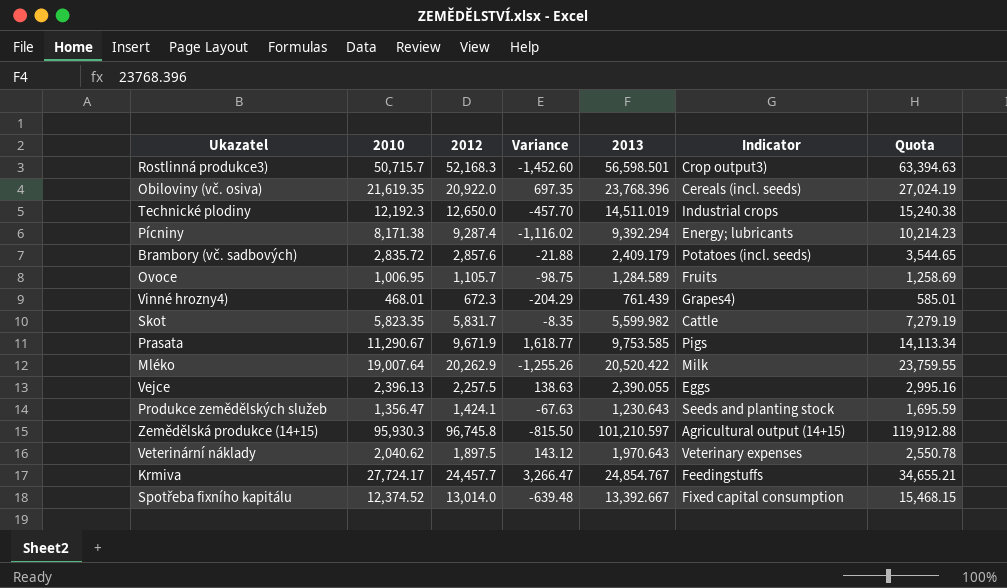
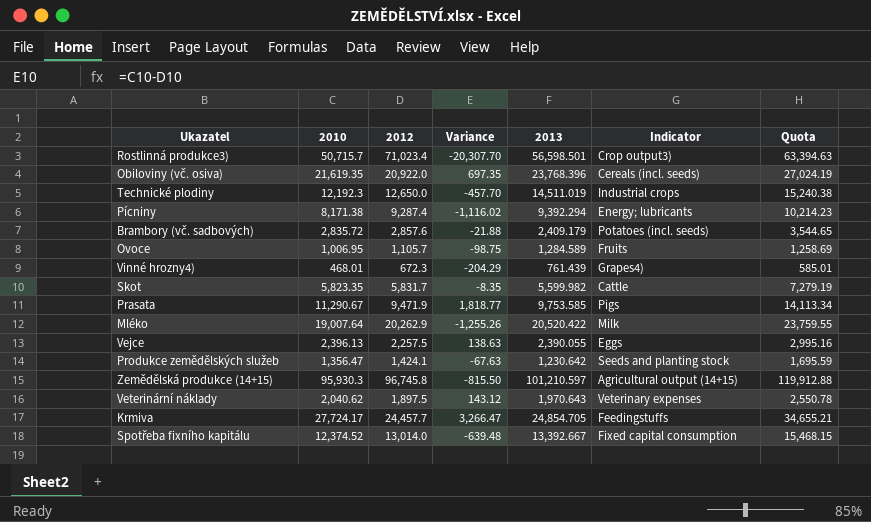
Rostlinná produkce3) | 2012: 52,168.3 -> 71,023.4
Rostlinná produkce3) | Variance: -1,452.60 -> -20,307.70
Prasata | 2012: 9,671.9 -> 9,471.9
Prasata | Variance: 1,618.77 -> 1,818.77
Produkce zemědělských služeb | 2013: 1,230.643 -> 1,230.642
Krmiva | 2013: 24,854.767 -> 24,854.705

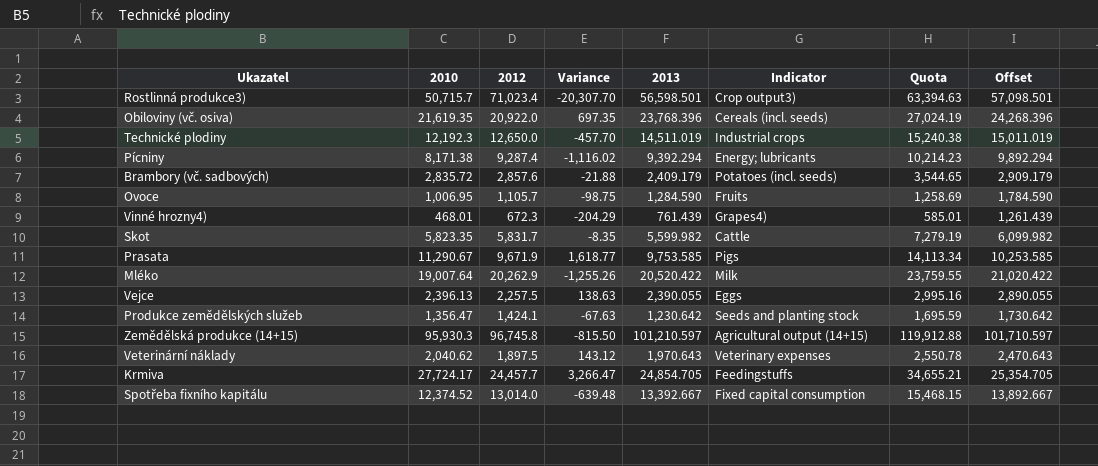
column Offset | formula: none -> [2013] + 500
Ovoce | 2013: 1,284.589 -> 1,284.590
Prasata | 2012: 9,471.9 -> 9,671.9
Prasata | Variance: 1,818.77 -> 1,618.77

